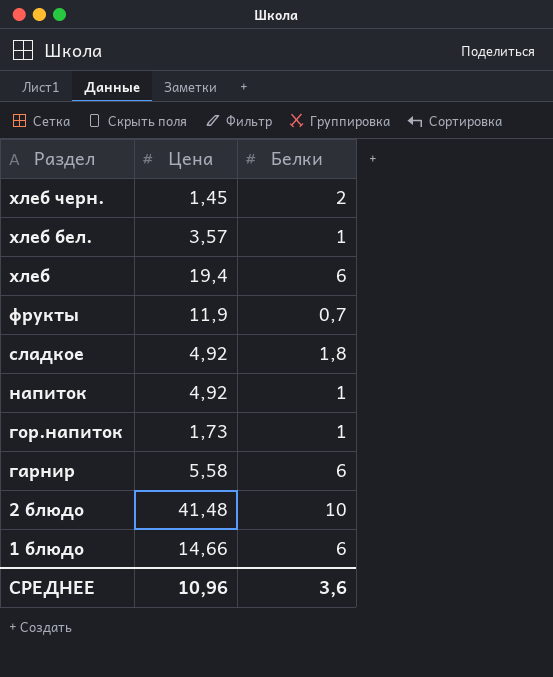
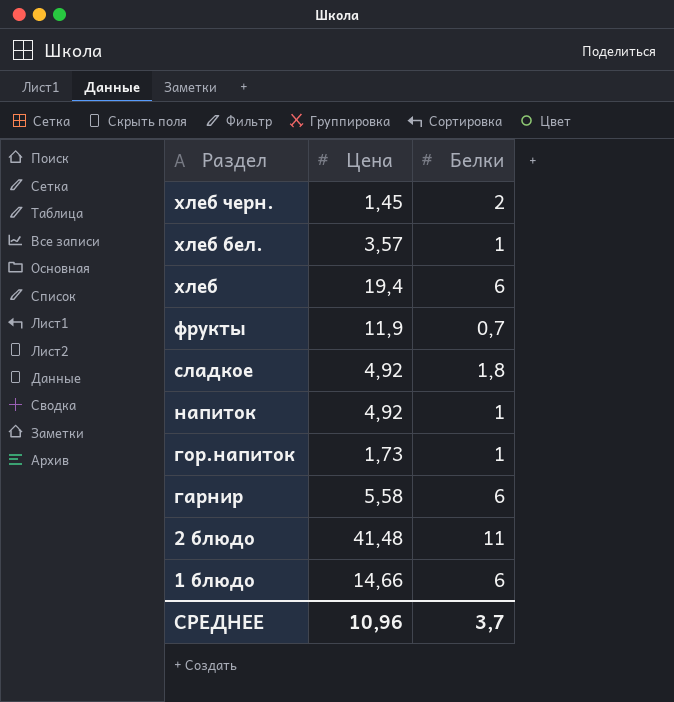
2 блюдо | Белки: 10 -> 11
СРЕДНЕЕ | Белки: 3,6 -> 3,7

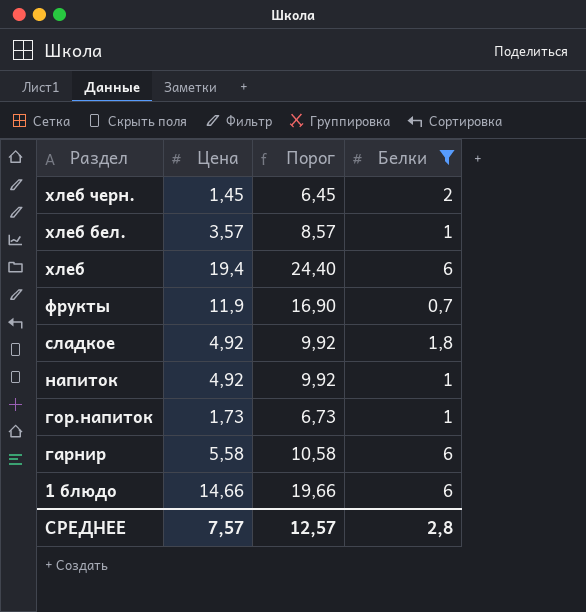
filter: none -> Белки != 11
column Порог | formula: none -> [Цена] + 5
СРЕДНЕЕ | Цена: 10,96 -> 7,57
СРЕДНЕЕ | Белки: 3,7 -> 2,8

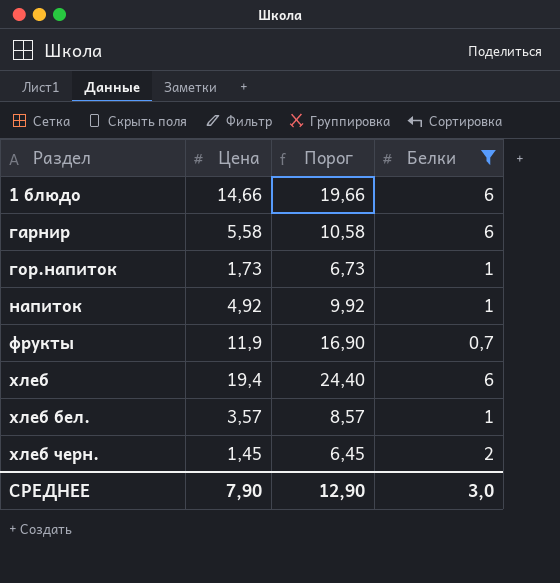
row order: Раздел descending -> Раздел ascending
row сладкое: 4,92 | 9,92 | 1,8 -> none
СРЕДНЕЕ | Цена: 7,57 -> 7,90
СРЕДНЕЕ | Порог: 12,57 -> 12,90
СРЕДНЕЕ | Белки: 2,8 -> 3,0

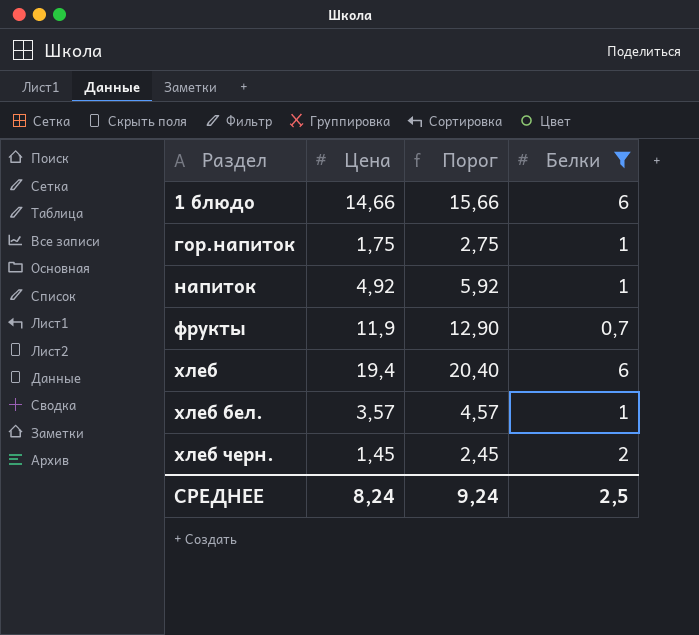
column Порог | formula: [Цена] + 5 -> [Цена] + 1
row гарнир: 5,58 | 10,58 | 6 -> none
гор.напиток | Цена: 1,73 -> 1,75
СРЕДНЕЕ | Цена: 7,90 -> 8,24
СРЕДНЕЕ | Порог: 12,90 -> 9,24
СРЕДНЕЕ | Белки: 3,0 -> 2,5

